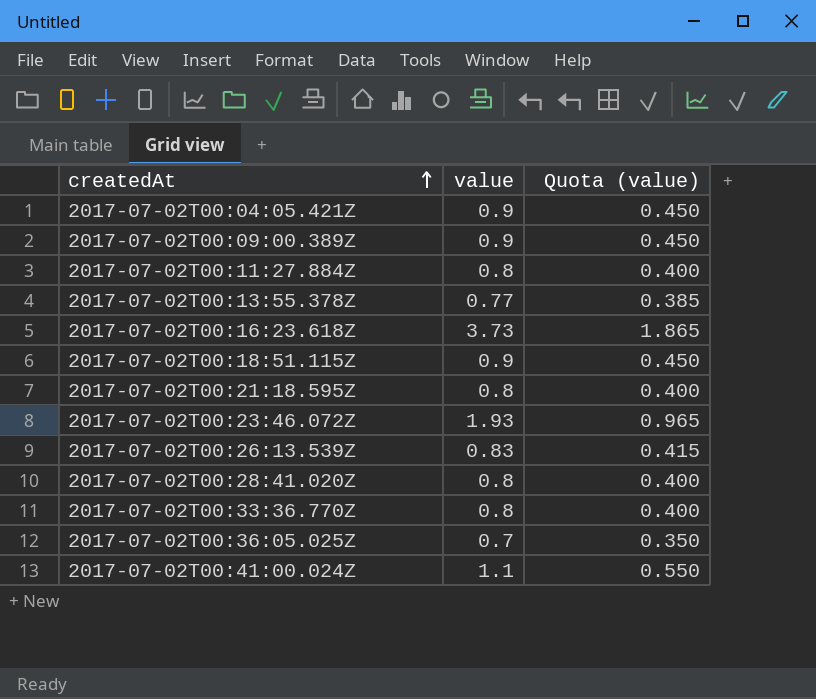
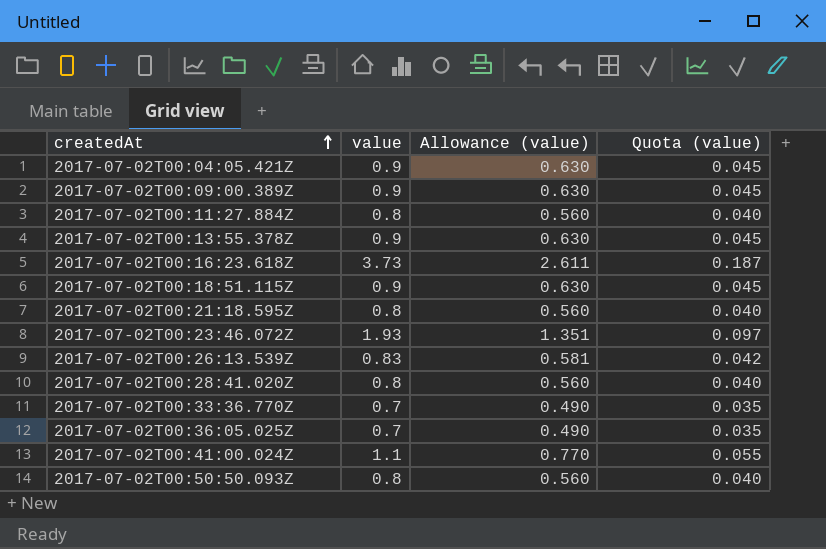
column Allowance (value) | formula: none -> [value] * 0.7
column Quota (value) | formula: [value] * 0.5 -> [value] * 0.05
2017-07-02T00:13:55.378Z | value: 0.77 -> 0.9
2017-07-02T00:33:36.770Z | value: 0.8 -> 0.7
row 2017-07-02T00:50:50.093Z: none -> 0.8 | 0.560 | 0.040

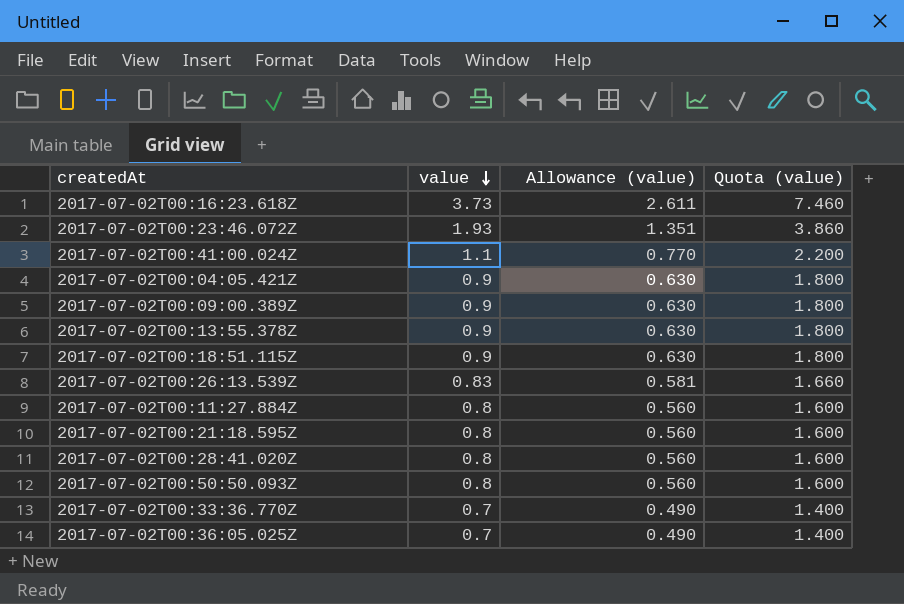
row order: createdAt ascending -> value descending
column Quota (value) | formula: [value] * 0.05 -> [value] * 2

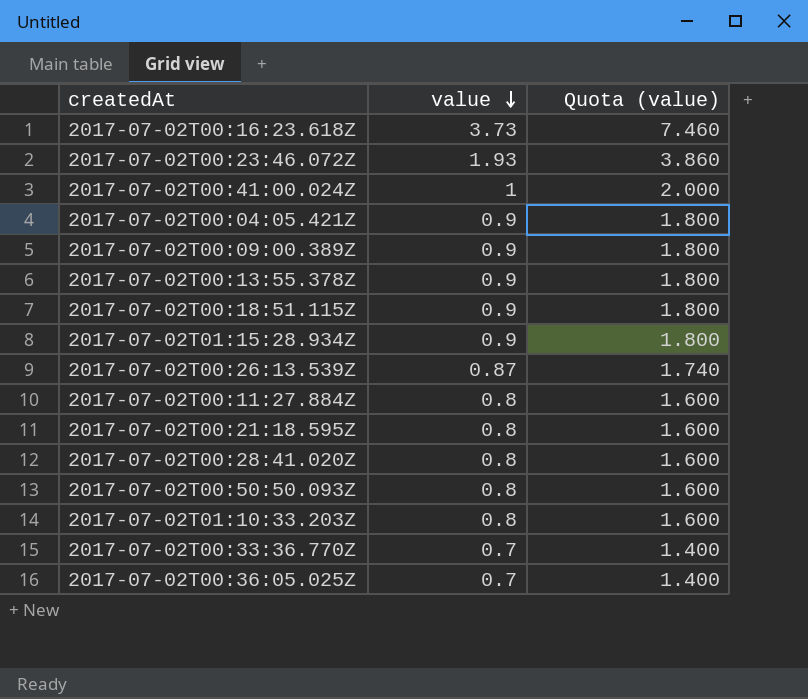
column Allowance (value) | formula: [value] * 0.7 -> none
2017-07-02T00:41:00.024Z | value: 1.1 -> 1
2017-07-02T00:41:00.024Z | Quota (value): 2.200 -> 2.000
row 2017-07-02T01:15:28.934Z: none -> 0.9 | 1.800
2017-07-02T00:26:13.539Z | value: 0.83 -> 0.87
2017-07-02T00:26:13.539Z | Quota (value): 1.660 -> 1.740
row 2017-07-02T01:10:33.203Z: none -> 0.8 | 1.600

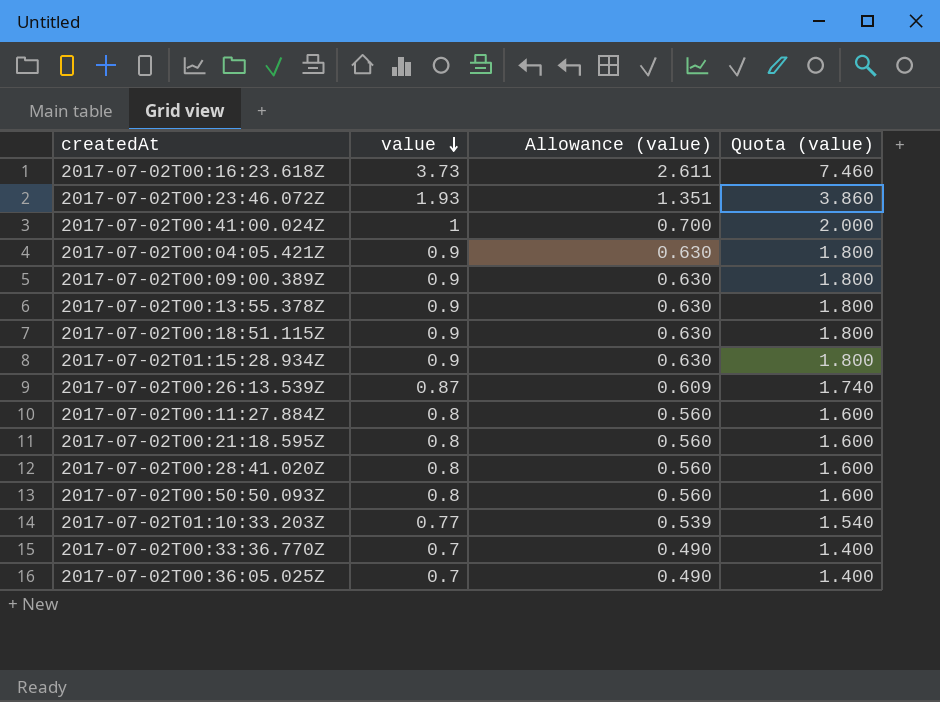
column Allowance (value) | formula: none -> [value] * 0.7
2017-07-02T01:10:33.203Z | value: 0.8 -> 0.77
2017-07-02T01:10:33.203Z | Quota (value): 1.600 -> 1.540

